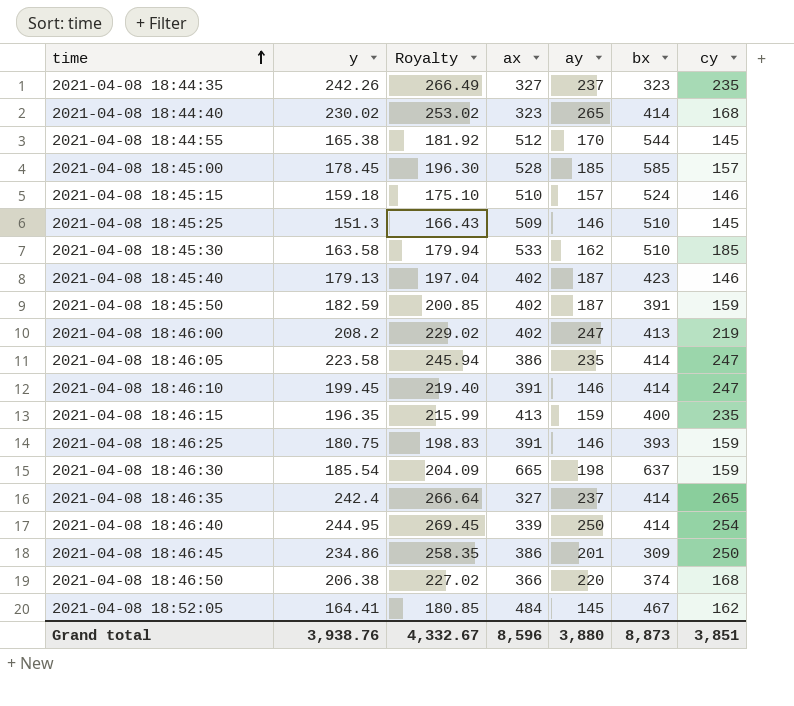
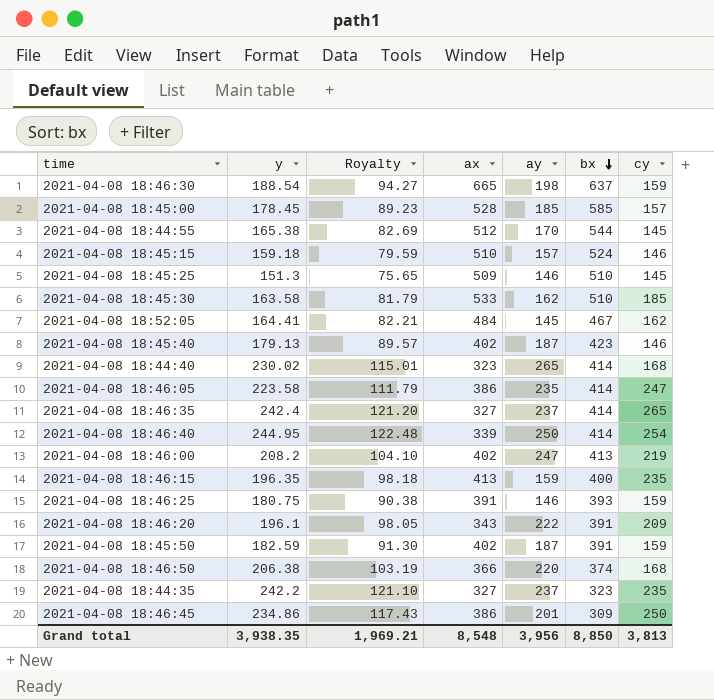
row order: time ascending -> bx descending
column Royalty | formula: [y] * 1.1 -> [y] * 0.5
row 2021-04-08 18:46:10: 199.45 | 219.40 | 391 | 146 | 414 | 247 -> none
2021-04-08 18:46:30 | y: 185.54 -> 188.54
row 2021-04-08 18:46:20: none -> 196.1 | 98.05 | 343 | 222 | 391 | 209
2021-04-08 18:44:35 | y: 242.26 -> 242.2
Grand total | y: 3,938.76 -> 3,938.35
Grand total | Royalty: 4,332.67 -> 1,969.21
Grand total | ax: 8,596 -> 8,548
Grand total | ay: 3,880 -> 3,956
Grand total | bx: 8,873 -> 8,850
Grand total | cy: 3,851 -> 3,813

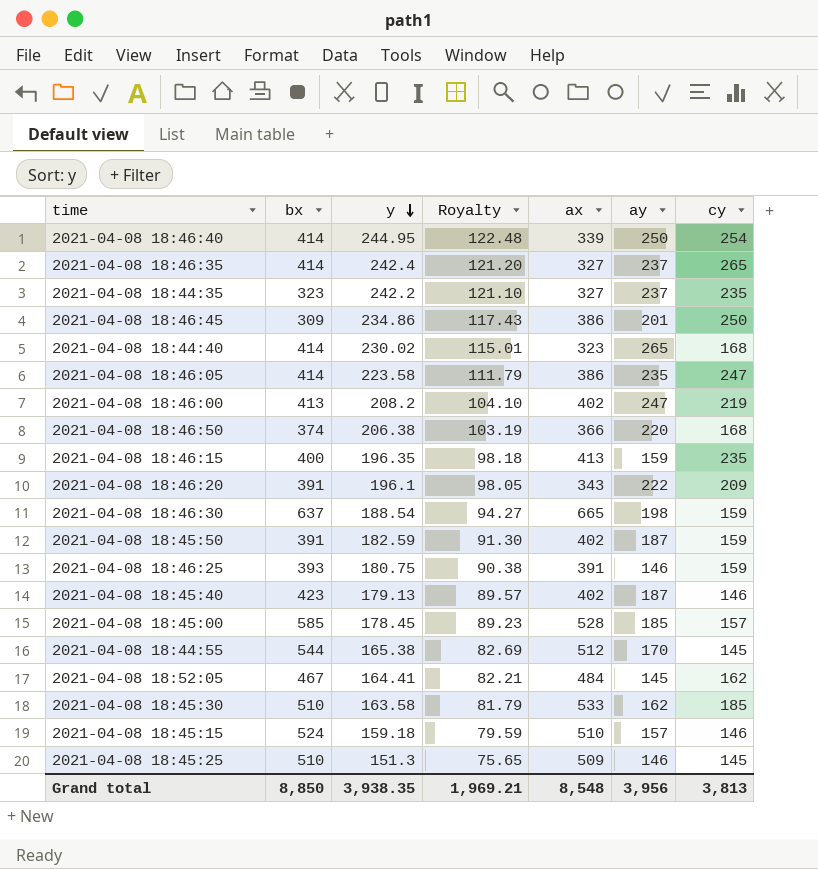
row order: bx descending -> y descending
column bx | position: 6 -> 2

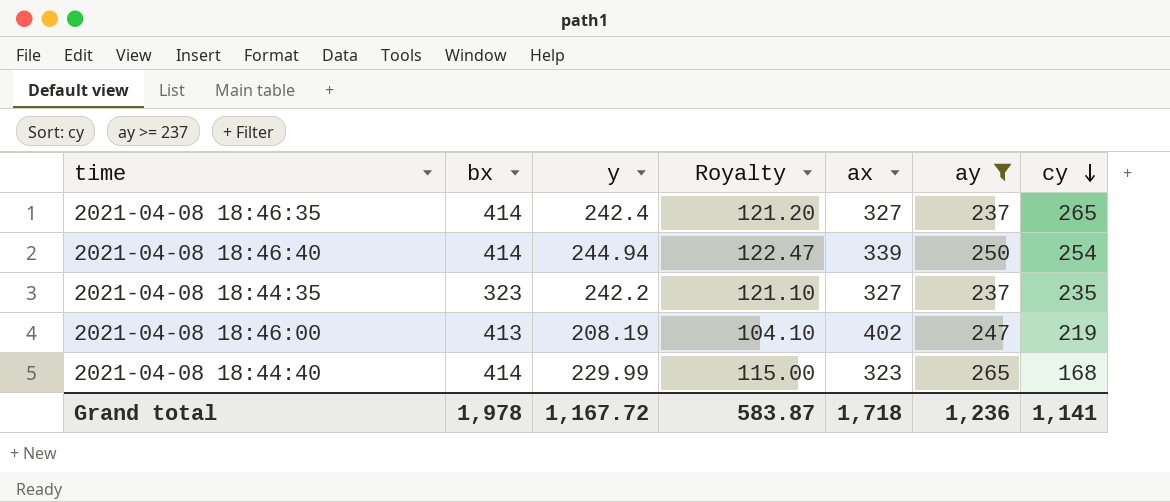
filter: none -> ay >= 237
row order: y descending -> cy descending
2021-04-08 18:46:40 | y: 244.95 -> 244.94
2021-04-08 18:46:40 | Royalty: 122.48 -> 122.47
2021-04-08 18:46:00 | y: 208.2 -> 208.19
2021-04-08 18:44:40 | y: 230.02 -> 229.99
2021-04-08 18:44:40 | Royalty: 115.01 -> 115.00
Grand total | bx: 8,850 -> 1,978
Grand total | y: 3,938.35 -> 1,167.72
Grand total | Royalty: 1,969.21 -> 583.87
Grand total | ax: 8,548 -> 1,718
Grand total | ay: 3,956 -> 1,236
Grand total | cy: 3,813 -> 1,141

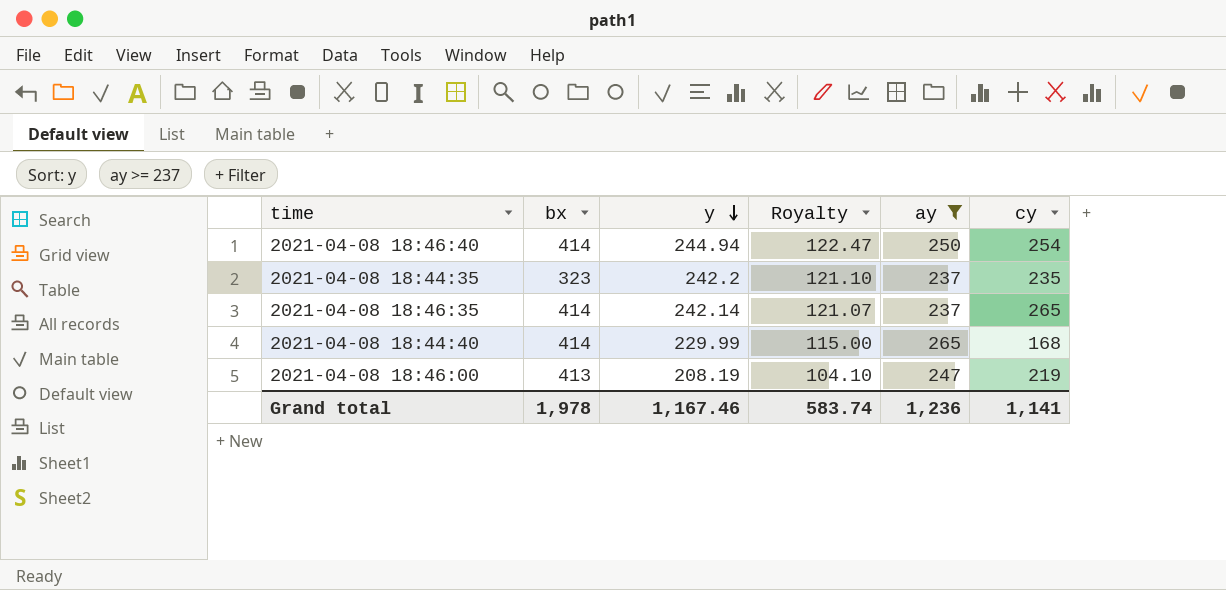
row order: cy descending -> y descending
column ax | position: 5 -> none
2021-04-08 18:46:35 | y: 242.4 -> 242.14
2021-04-08 18:46:35 | Royalty: 121.20 -> 121.07
Grand total | y: 1,167.72 -> 1,167.46
Grand total | Royalty: 583.87 -> 583.74

